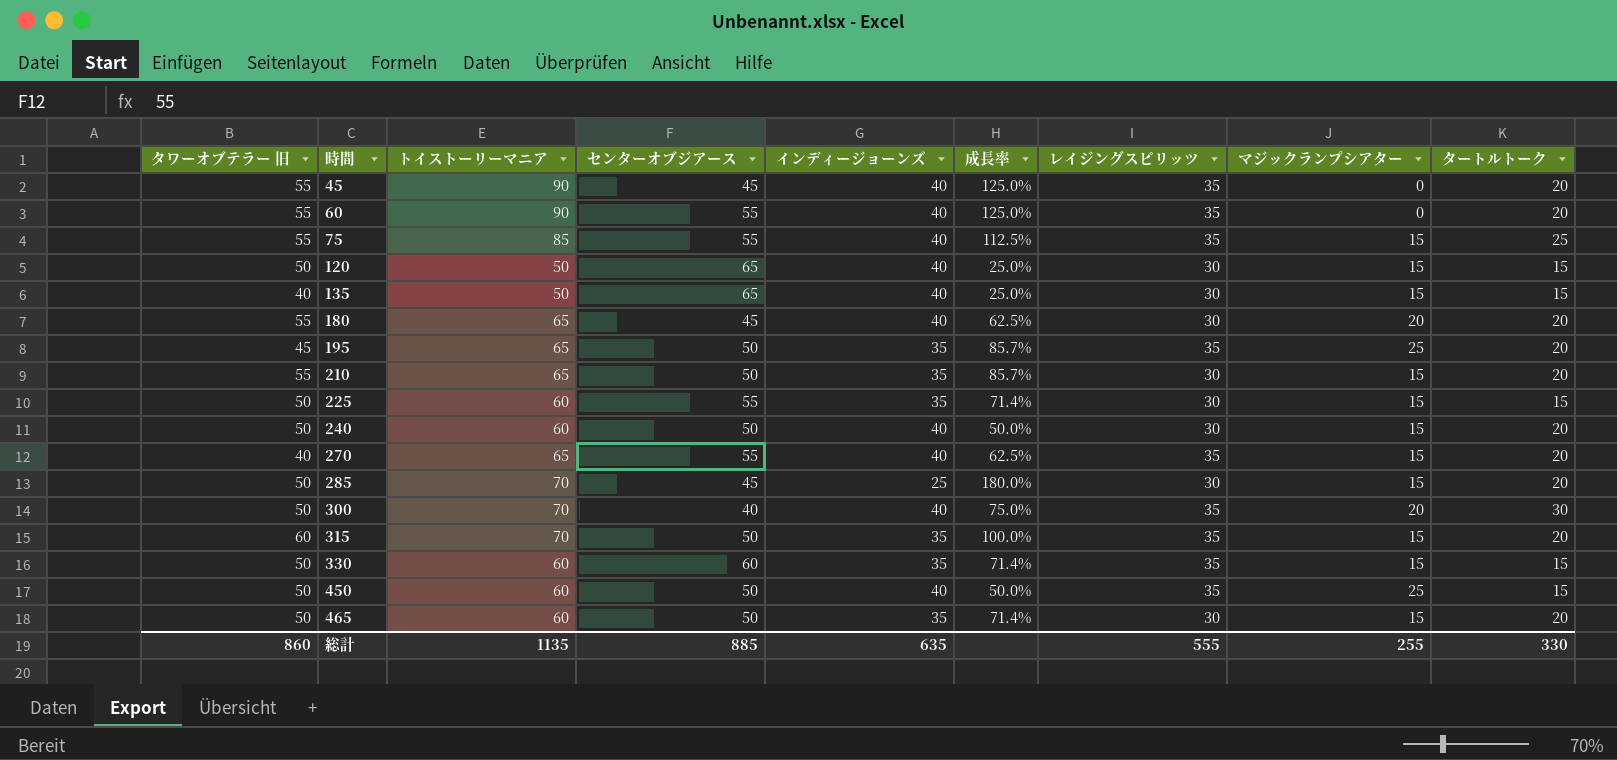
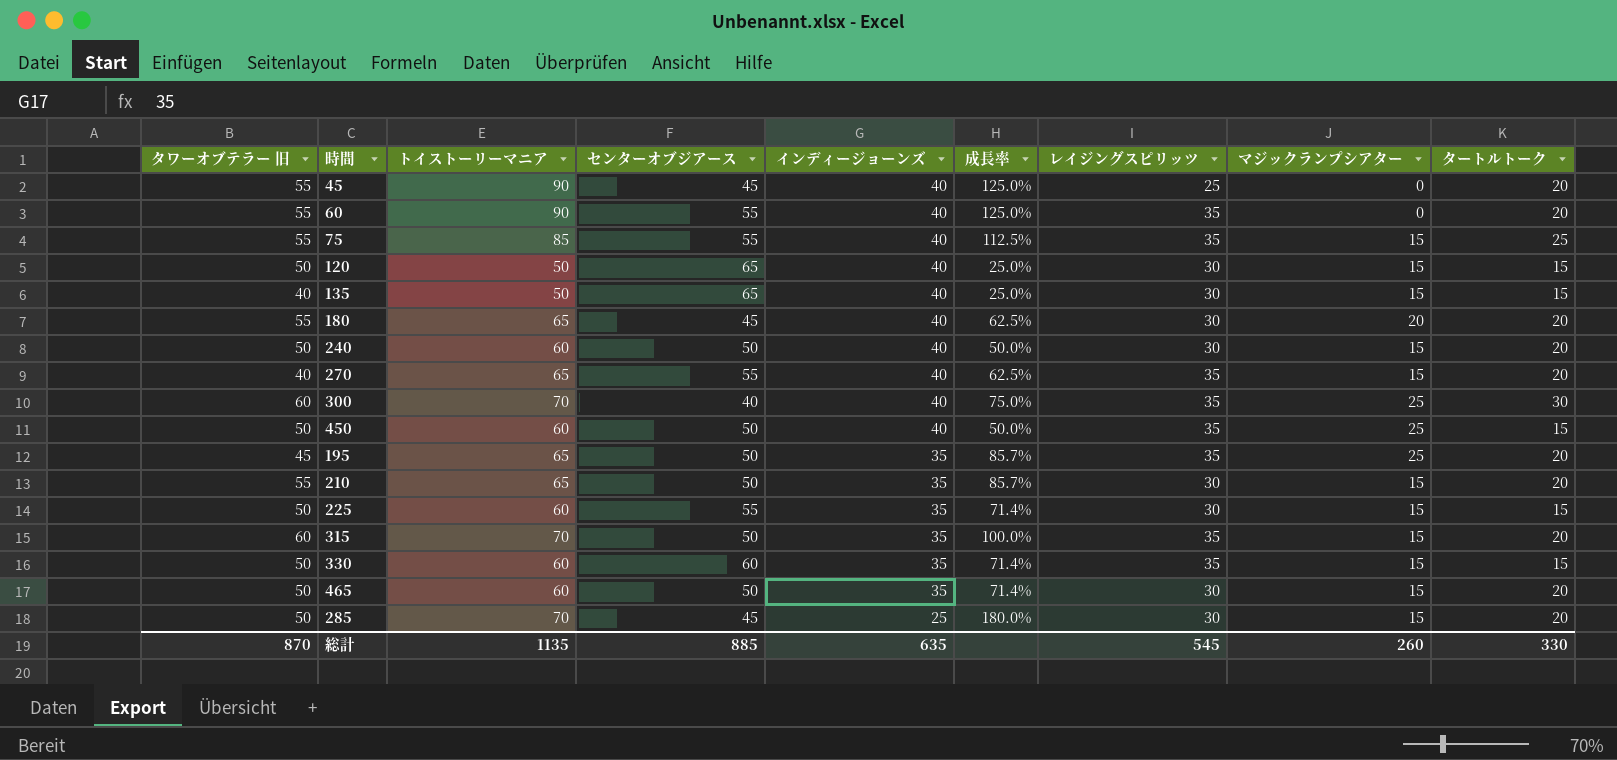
row order: 時間 ascending -> インディージョーンズ descending
45 | レイジングスピリッツ: 35 -> 25
300 | タワーオブテラー 旧: 50 -> 60
300 | マジックランプシアター: 20 -> 25
総計 | タワーオブテラー 旧: 860 -> 870
総計 | レイジングスピリッツ: 555 -> 545
総計 | マジックランプシアター: 255 -> 260

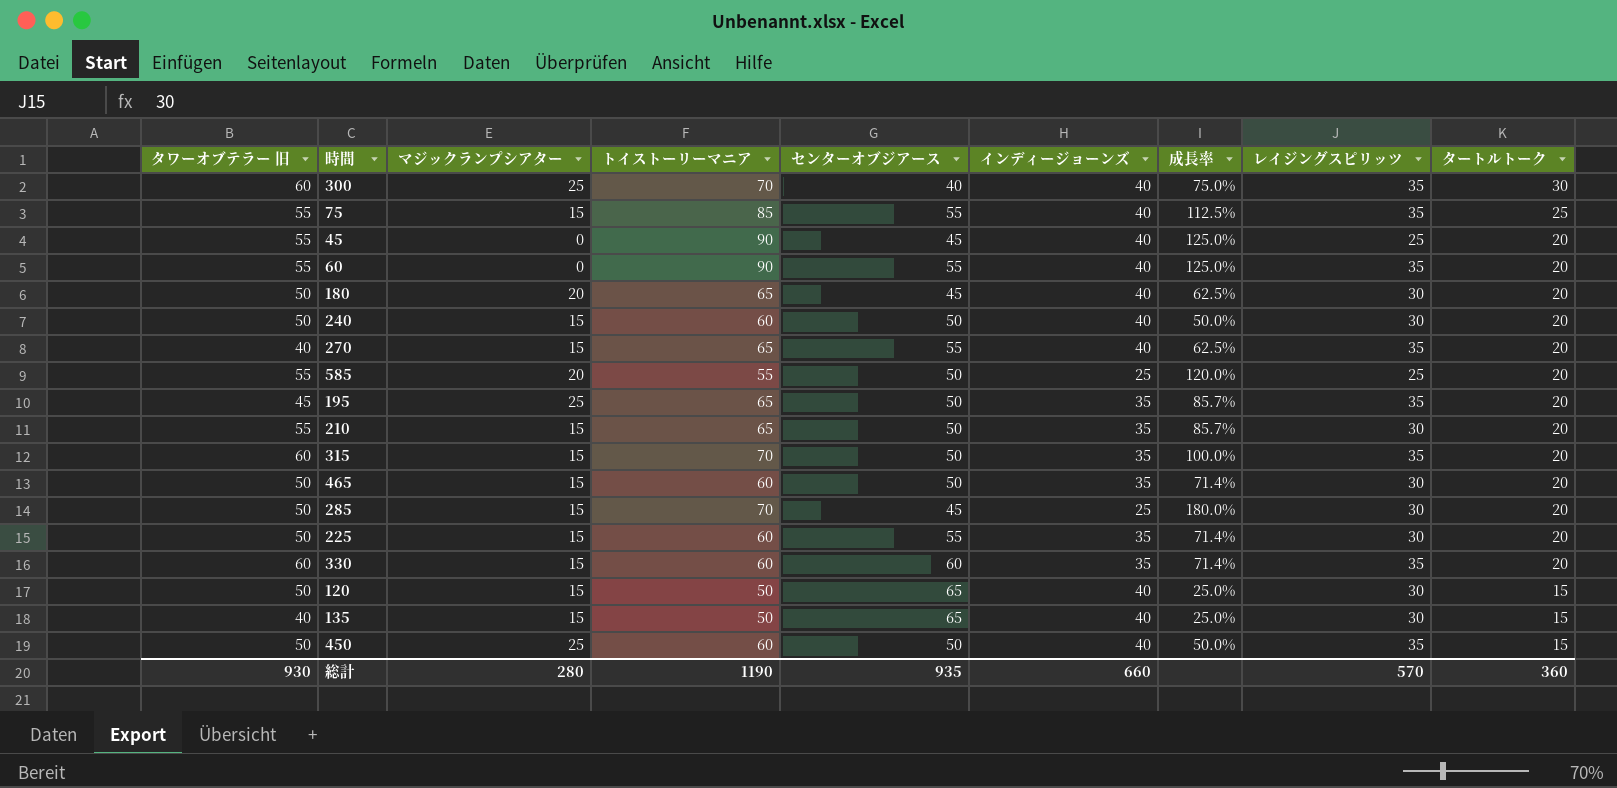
row order: インディージョーンズ descending -> タートルトーク descending
column マジックランプシアター | position: 8 -> 3
180 | タワーオブテラー 旧: 55 -> 50
row 585: none -> 55 | 20 | 55 | 50 | 25 | 120.0% | 25 | 20
225 | タートルトーク: 15 -> 20
330 | タワーオブテラー 旧: 50 -> 60
330 | タートルトーク: 15 -> 20
総計 | タワーオブテラー 旧: 870 -> 930
総計 | マジックランプシアター: 260 -> 280
総計 | トイストーリーマニア: 1135 -> 1190
総計 | センターオブジアース: 885 -> 935
総計 | インディージョーンズ: 635 -> 660
総計 | レイジングスピリッツ: 545 -> 570
総計 | タートルトーク: 330 -> 360

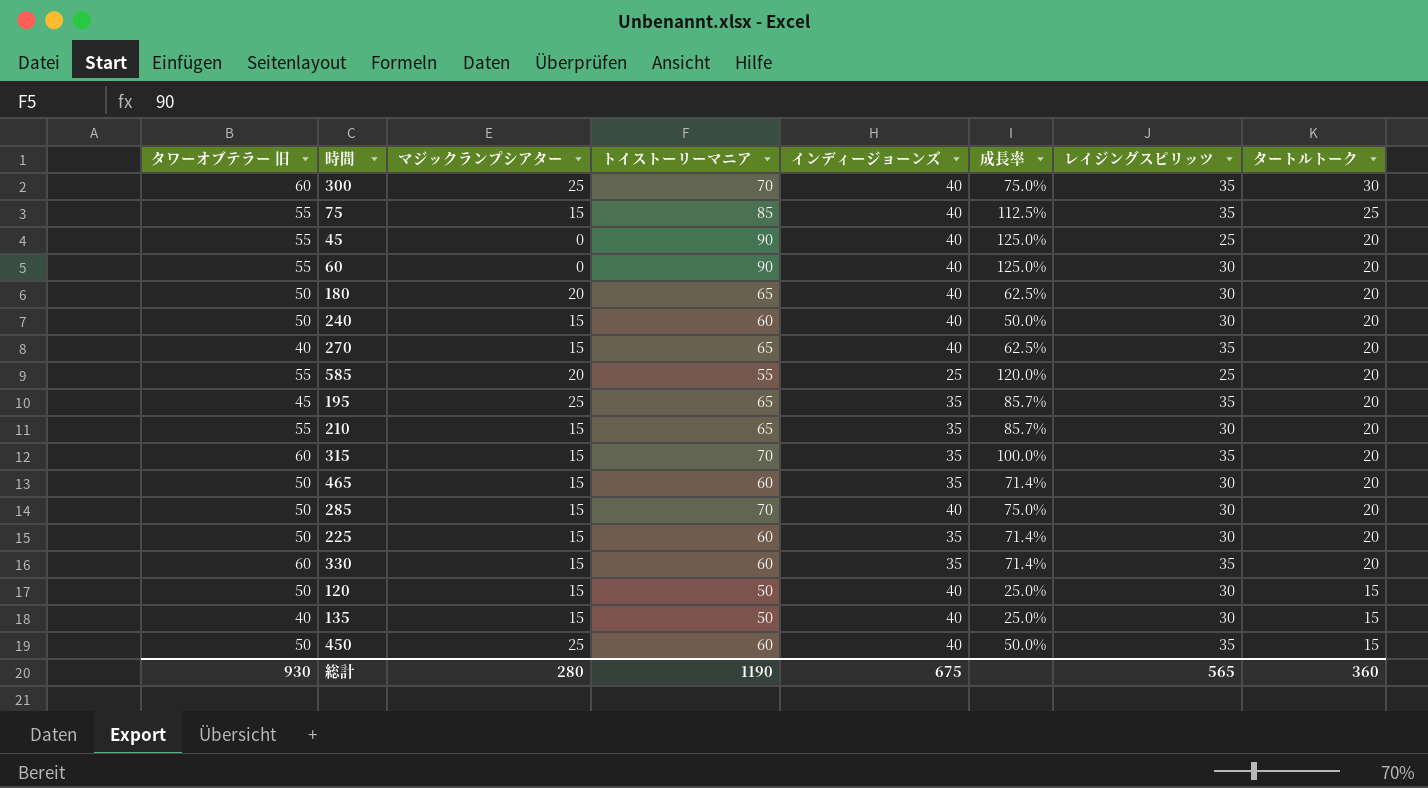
column センターオブジアース | position: 5 -> none
60 | レイジングスピリッツ: 35 -> 30
285 | インディージョーンズ: 25 -> 40
285 | 成長率: 180.0% -> 75.0%
総計 | インディージョーンズ: 660 -> 675
総計 | レイジングスピリッツ: 570 -> 565

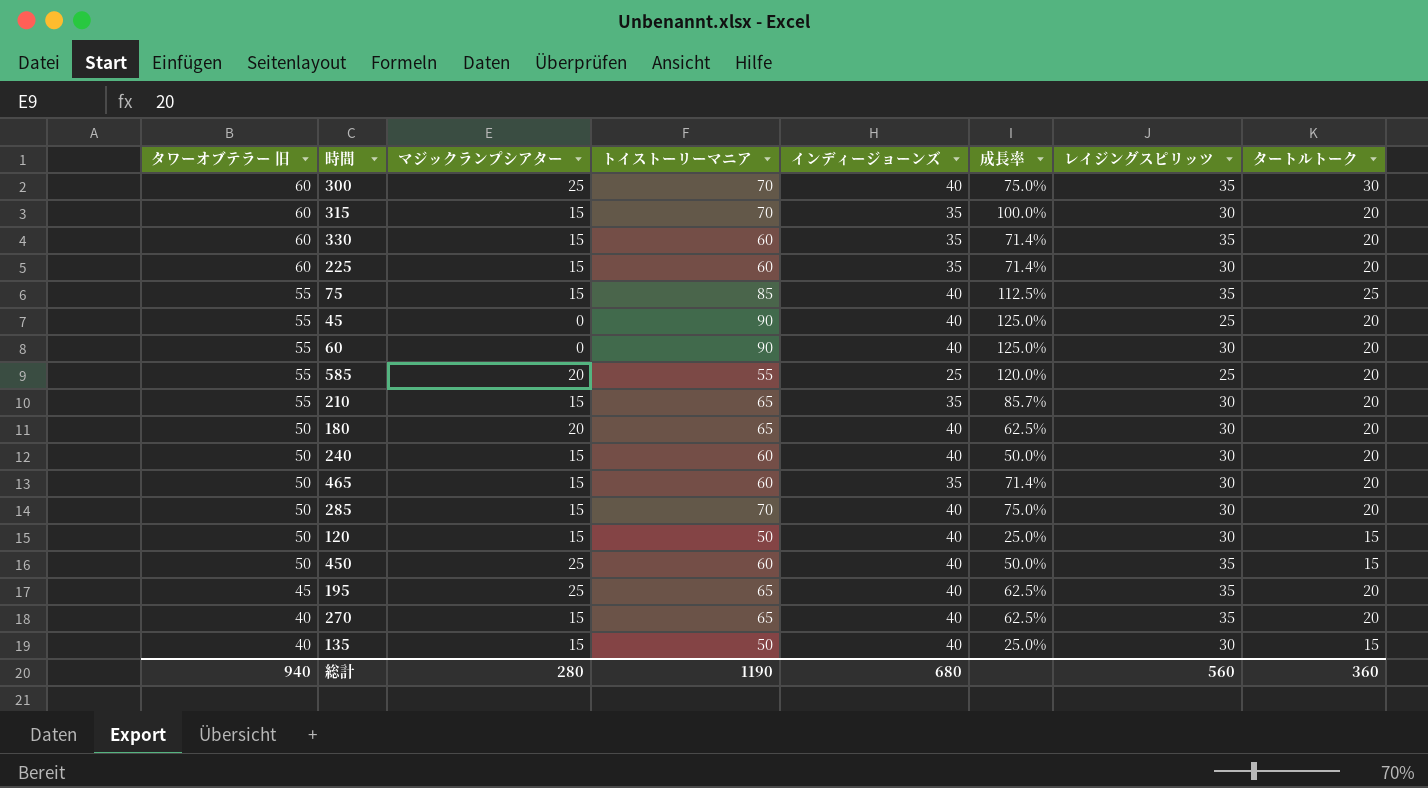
row order: タートルトーク descending -> タワーオブテラー 旧 descending
315 | レイジングスピリッツ: 35 -> 30
225 | タワーオブテラー 旧: 50 -> 60
195 | インディージョーンズ: 35 -> 40
195 | 成長率: 85.7% -> 62.5%
総計 | タワーオブテラー 旧: 930 -> 940
総計 | インディージョーンズ: 675 -> 680
総計 | レイジングスピリッツ: 565 -> 560

